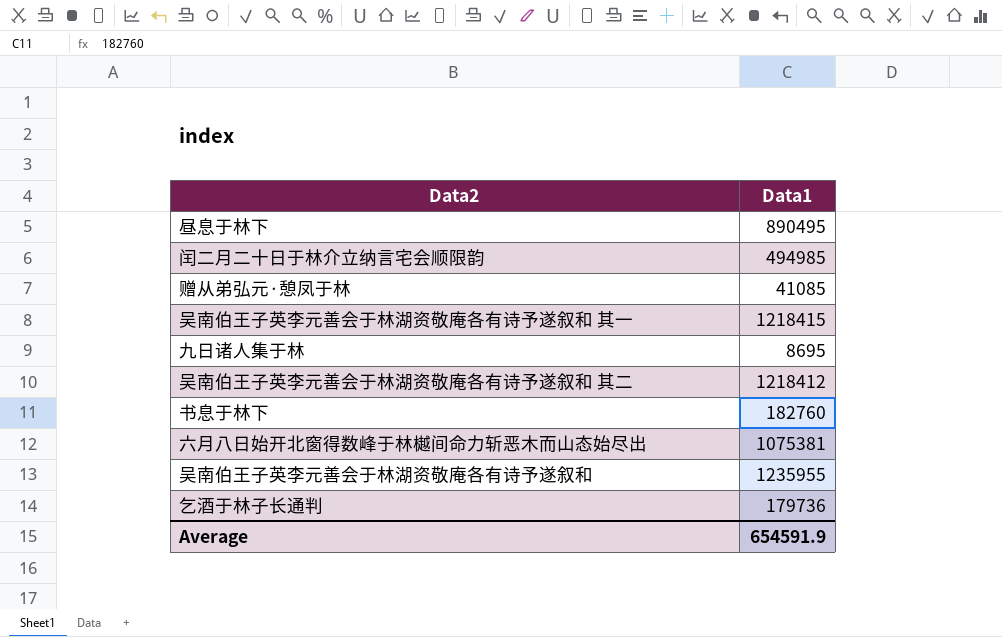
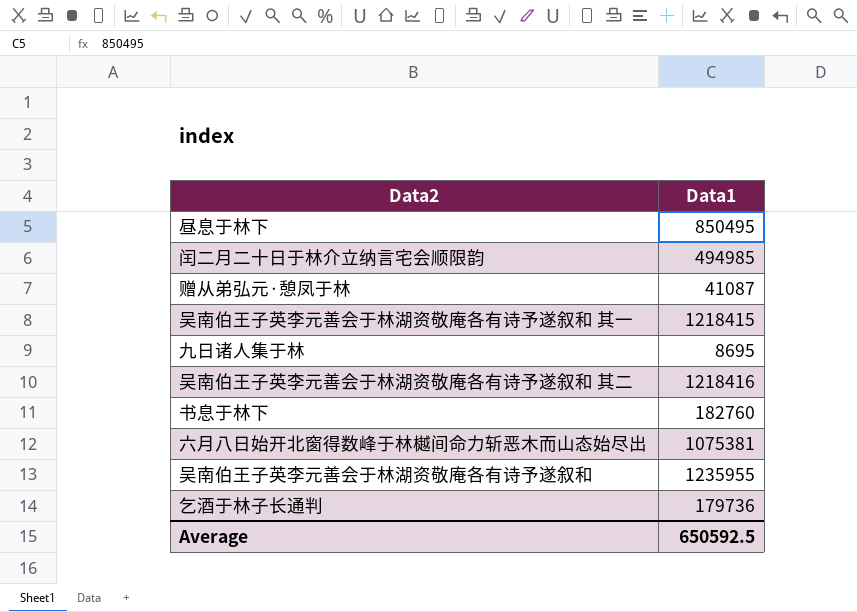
昼息于林下 | Data1: 890495 -> 850495
赠从弟弘元·憩凤于林 | Data1: 41085 -> 41087
吴南伯王子英李元善会于林湖资敬庵各有诗予遂叙和 其二 | Data1: 1218412 -> 1218416
Average | Data1: 654591.9 -> 650592.5

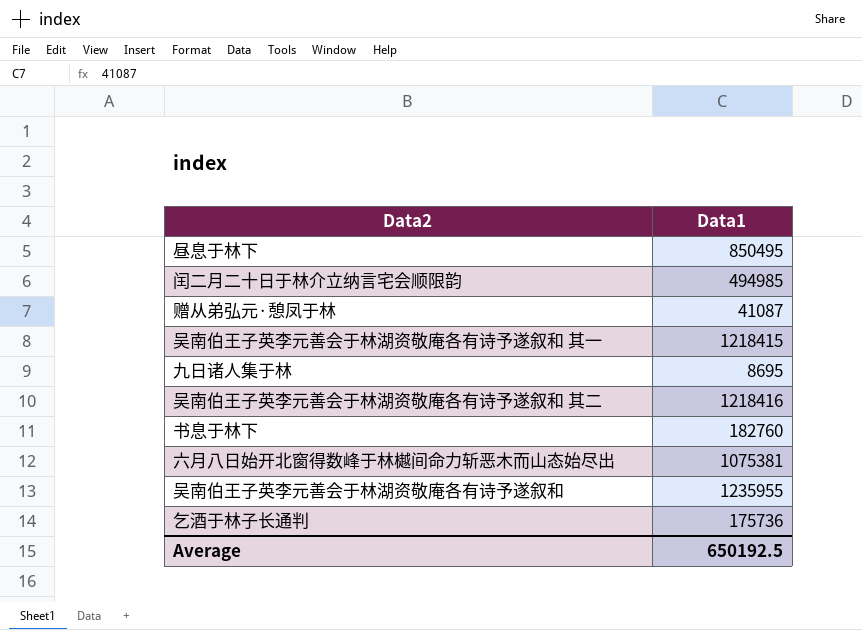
乞酒于林子长通判 | Data1: 179736 -> 175736
Average | Data1: 650592.5 -> 650192.5

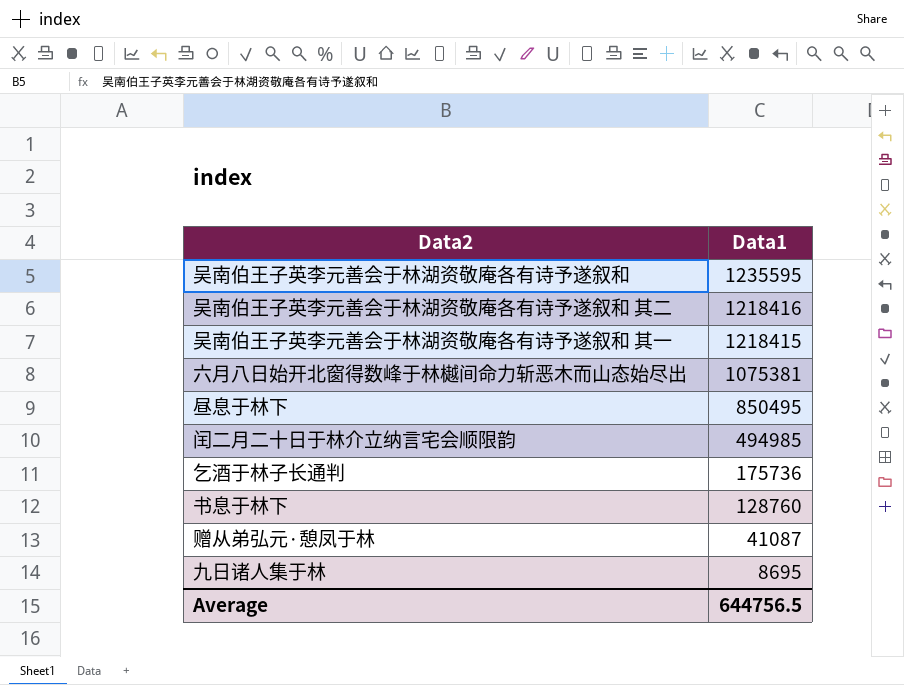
row order: none -> Data1 descending
吴南伯王子英李元善会于林湖资敬庵各有诗予遂叙和 | Data1: 1235955 -> 1235595
书息于林下 | Data1: 182760 -> 128760
Average | Data1: 650192.5 -> 644756.5

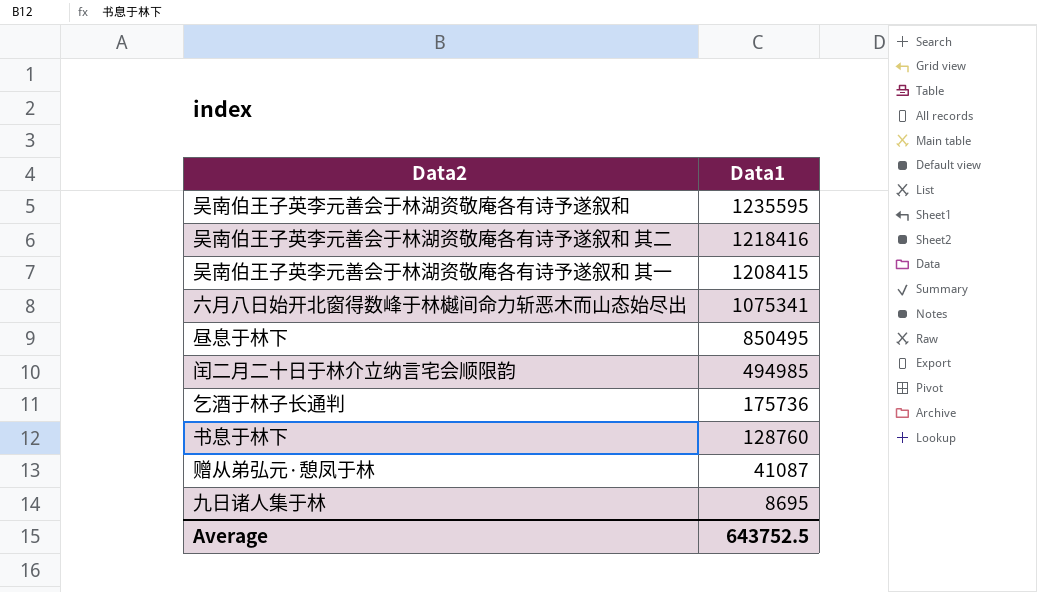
吴南伯王子英李元善会于林湖资敬庵各有诗予遂叙和 其一 | Data1: 1218415 -> 1208415
六月八日始开北窗得数峰于林樾间命力斩恶木而山态始尽出 | Data1: 1075381 -> 1075341
Average | Data1: 644756.5 -> 643752.5

